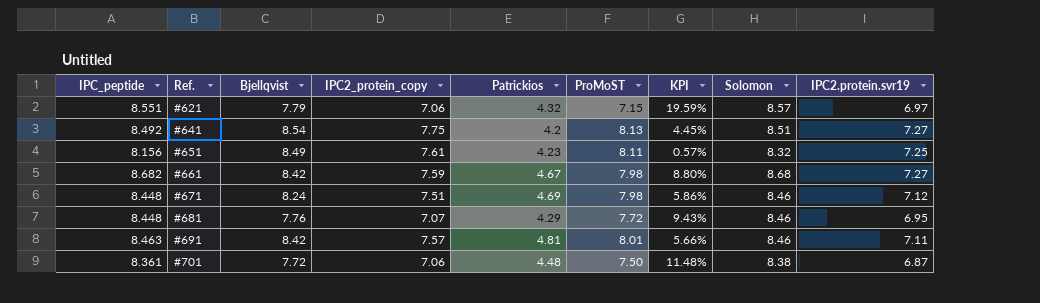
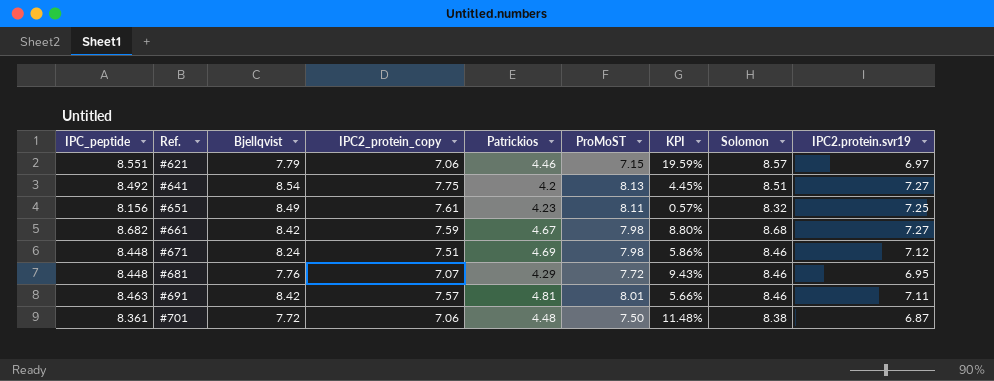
#621 | Patrickios: 4.32 -> 4.46

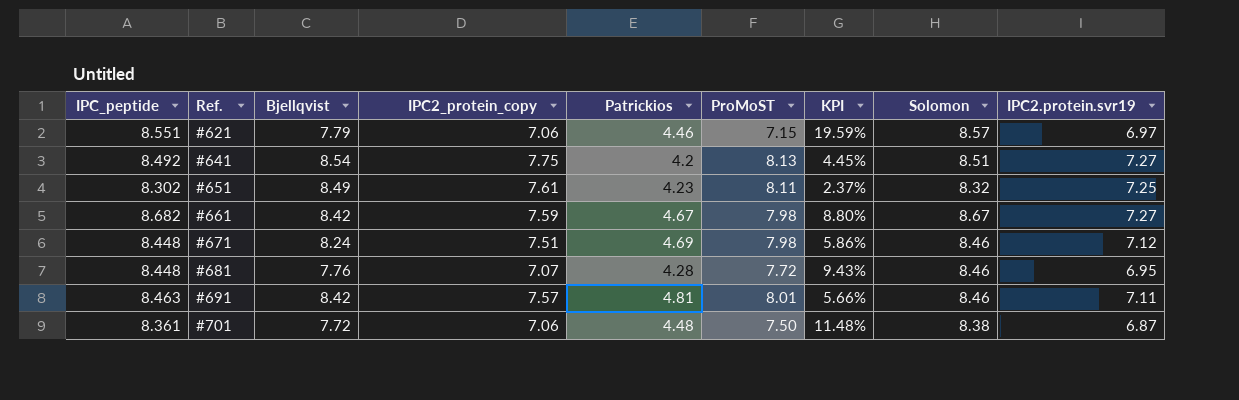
#651 | IPC_peptide: 8.156 -> 8.302
#651 | KPI: 0.57% -> 2.37%
#661 | Solomon: 8.68 -> 8.67
#681 | Patrickios: 4.29 -> 4.28

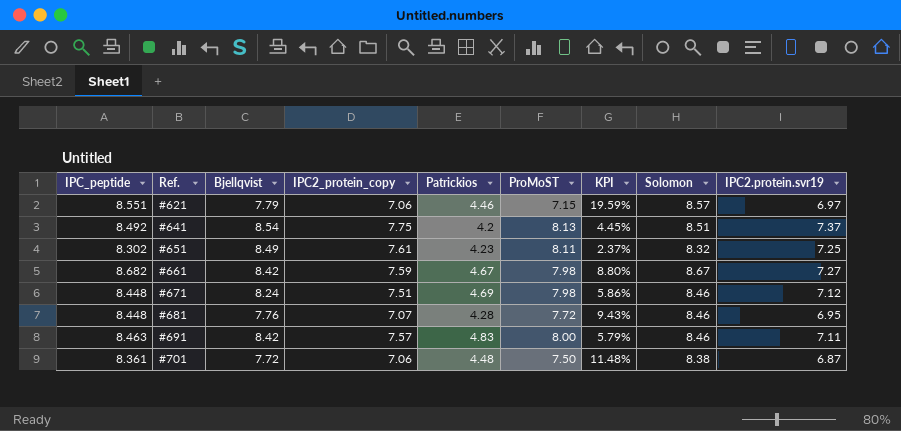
#641 | IPC2.protein.svr19: 7.27 -> 7.37
#691 | Patrickios: 4.81 -> 4.83
#691 | ProMoST: 8.01 -> 8.00
#691 | KPI: 5.66% -> 5.79%

